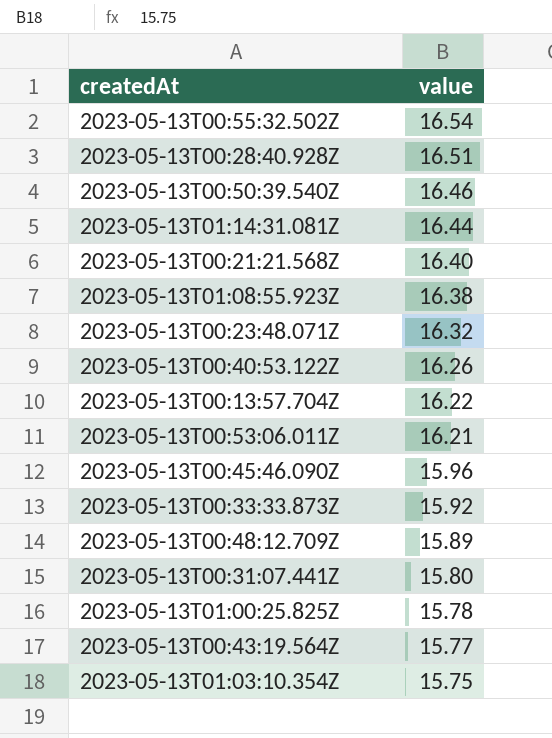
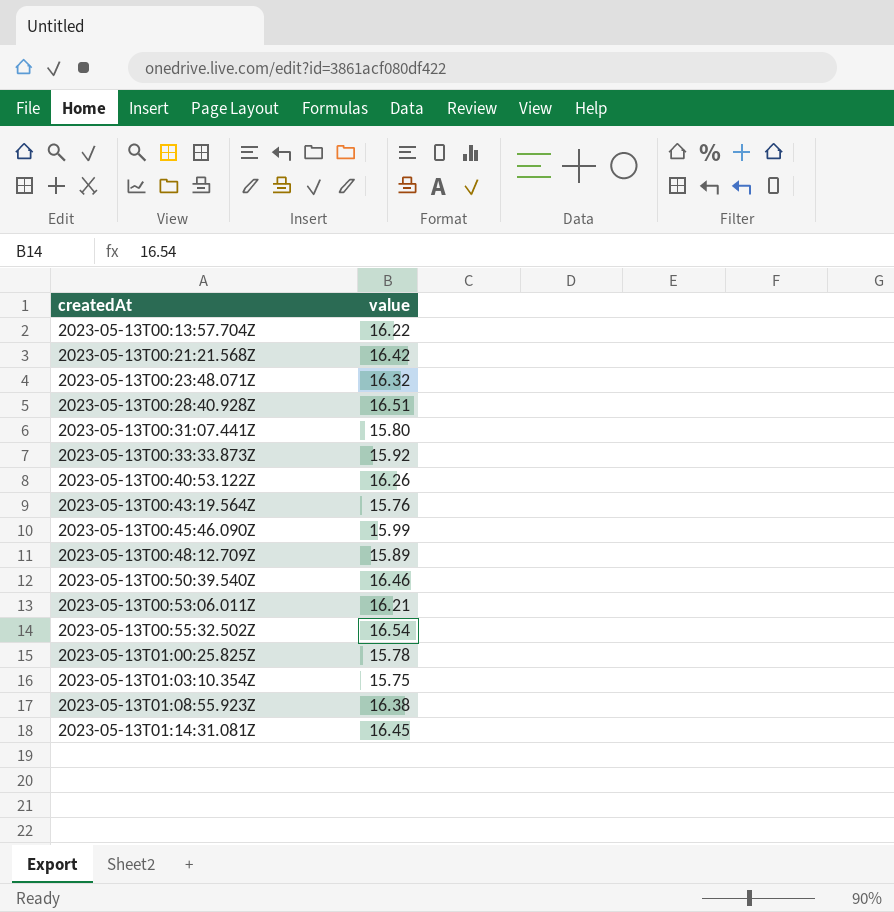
row order: value descending -> createdAt ascending
2023-05-13T00:21:21.568Z | value: 16.40 -> 16.42
2023-05-13T00:43:19.564Z | value: 15.77 -> 15.76
2023-05-13T00:45:46.090Z | value: 15.96 -> 15.99
2023-05-13T01:14:31.081Z | value: 16.44 -> 16.45

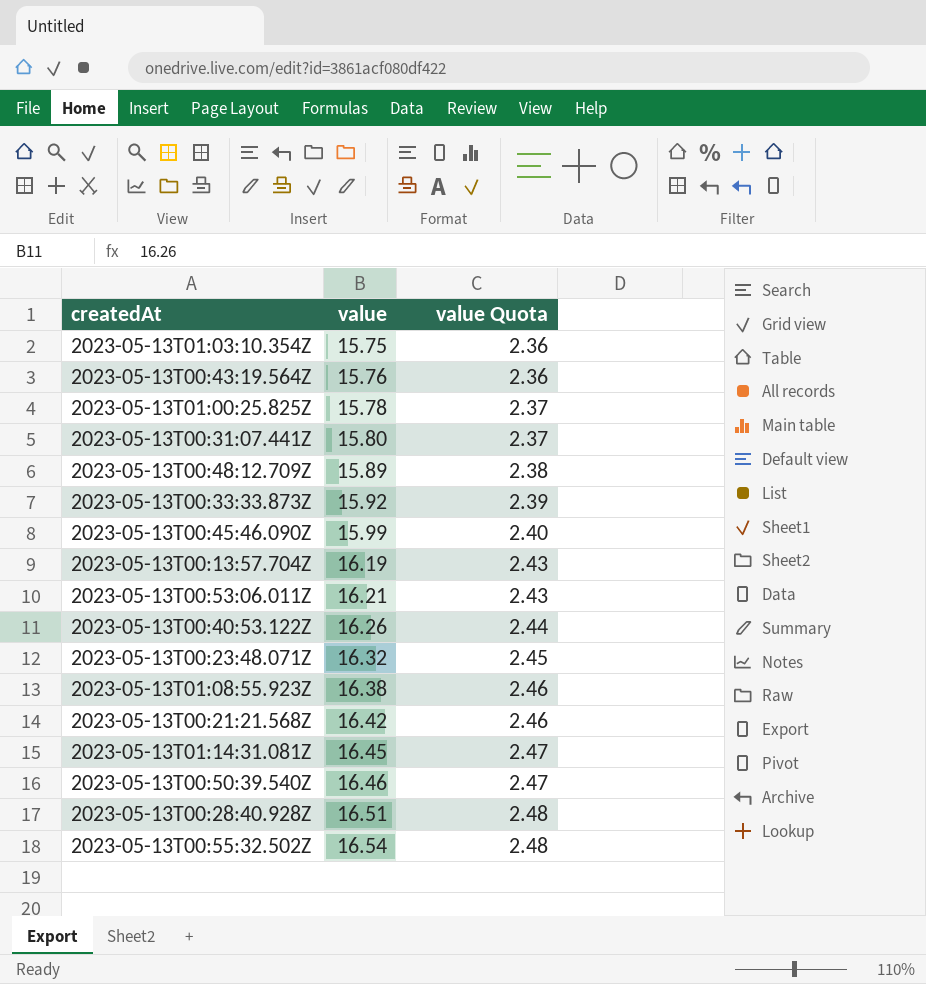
row order: createdAt ascending -> value ascending
column value Quota | formula: none -> [value] * 0.15
2023-05-13T00:13:57.704Z | value: 16.22 -> 16.19

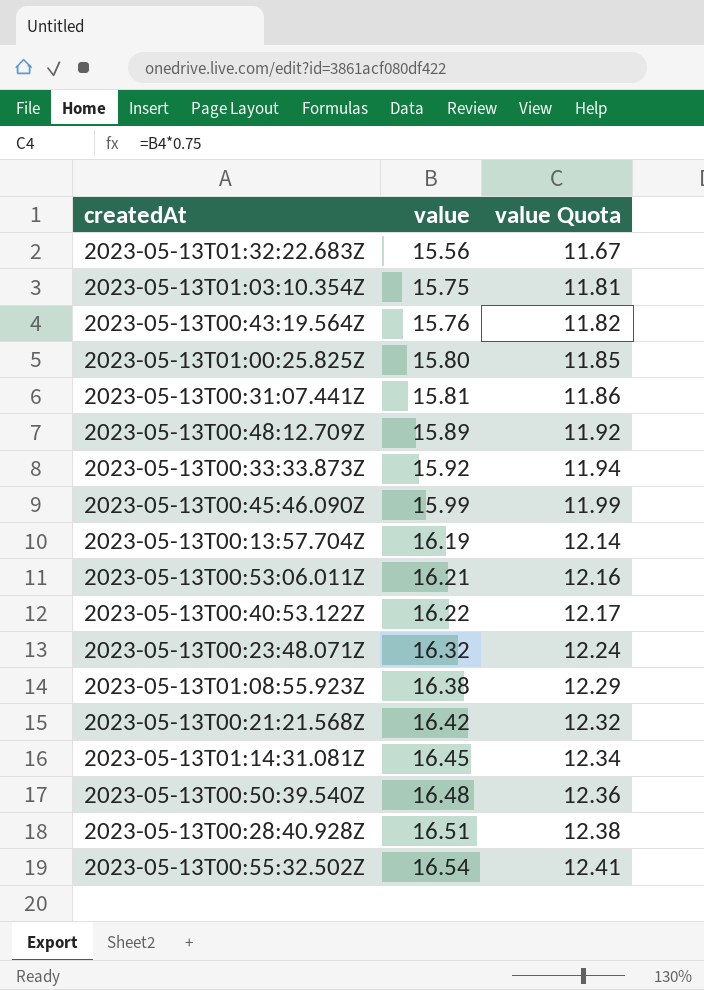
column value Quota | formula: [value] * 0.15 -> [value] * 0.75
row 2023-05-13T01:32:22.683Z: none -> 15.56 | 11.67
2023-05-13T01:00:25.825Z | value: 15.78 -> 15.80
2023-05-13T00:31:07.441Z | value: 15.80 -> 15.81
2023-05-13T00:40:53.122Z | value: 16.26 -> 16.22
2023-05-13T00:50:39.540Z | value: 16.46 -> 16.48

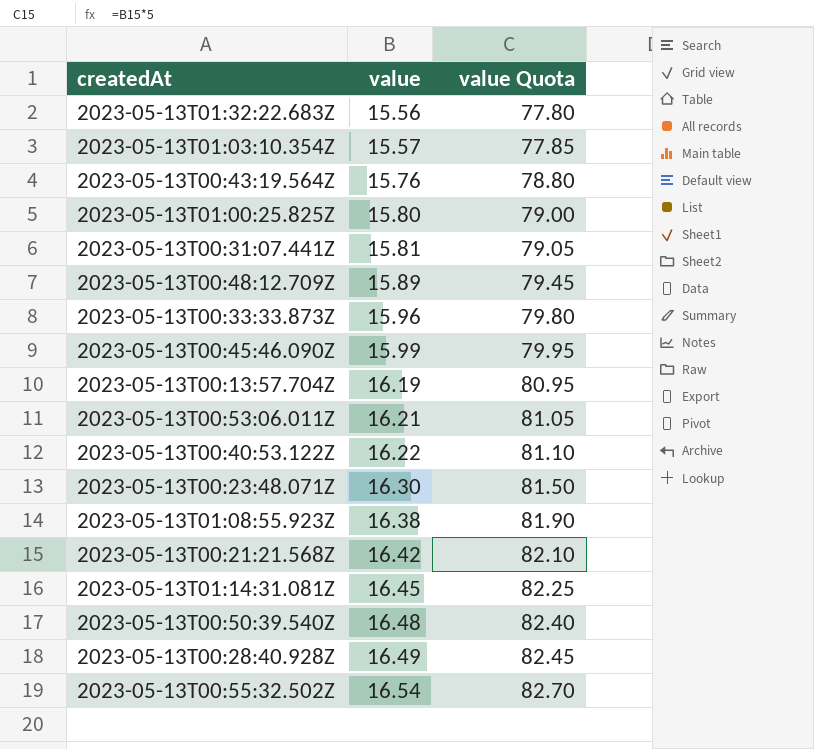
column value Quota | formula: [value] * 0.75 -> [value] * 5
2023-05-13T01:03:10.354Z | value: 15.75 -> 15.57
2023-05-13T00:33:33.873Z | value: 15.92 -> 15.96
2023-05-13T00:23:48.071Z | value: 16.32 -> 16.30
2023-05-13T00:28:40.928Z | value: 16.51 -> 16.49

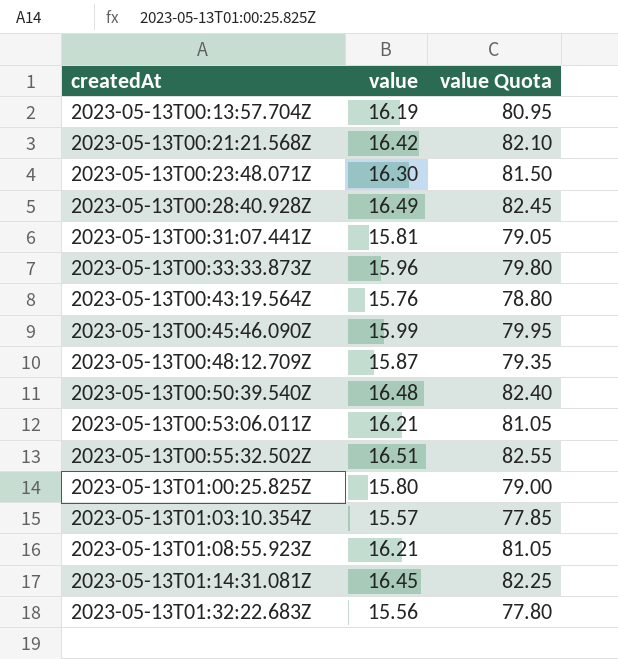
row order: value ascending -> createdAt ascending
row 2023-05-13T00:40:53.122Z: 16.22 | 81.10 -> none
2023-05-13T00:48:12.709Z | value: 15.89 -> 15.87
2023-05-13T00:48:12.709Z | value Quota: 79.45 -> 79.35
2023-05-13T00:55:32.502Z | value: 16.54 -> 16.51
2023-05-13T00:55:32.502Z | value Quota: 82.70 -> 82.55
2023-05-13T01:08:55.923Z | value: 16.38 -> 16.21
2023-05-13T01:08:55.923Z | value Quota: 81.90 -> 81.05

